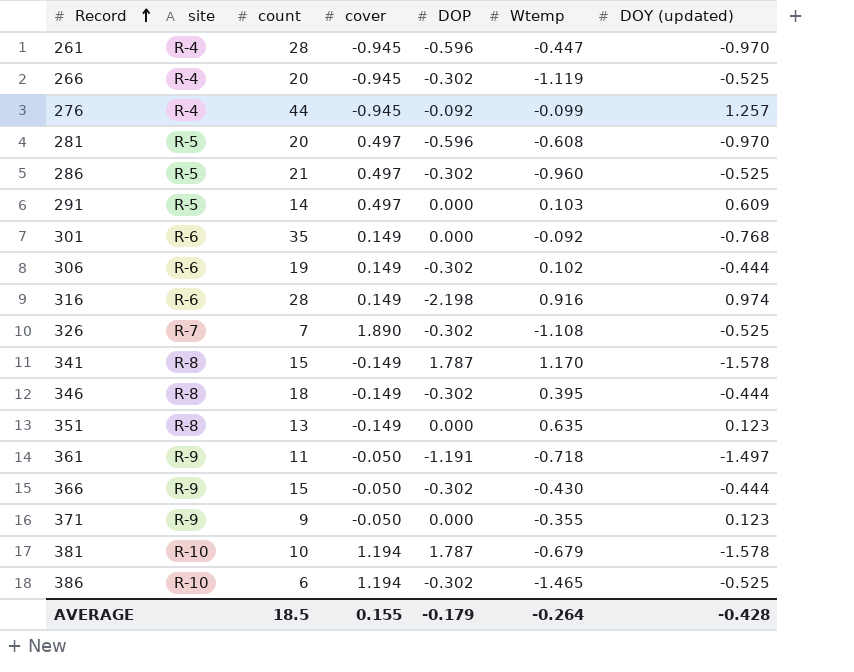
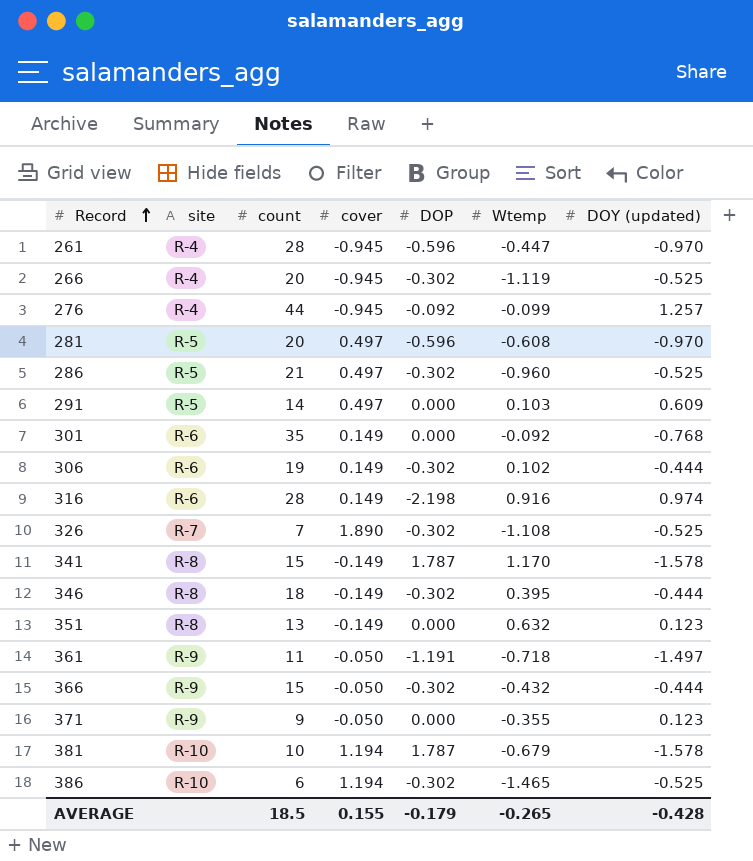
351 | Wtemp: 0.635 -> 0.632
366 | Wtemp: -0.430 -> -0.432
AVERAGE | Wtemp: -0.264 -> -0.265

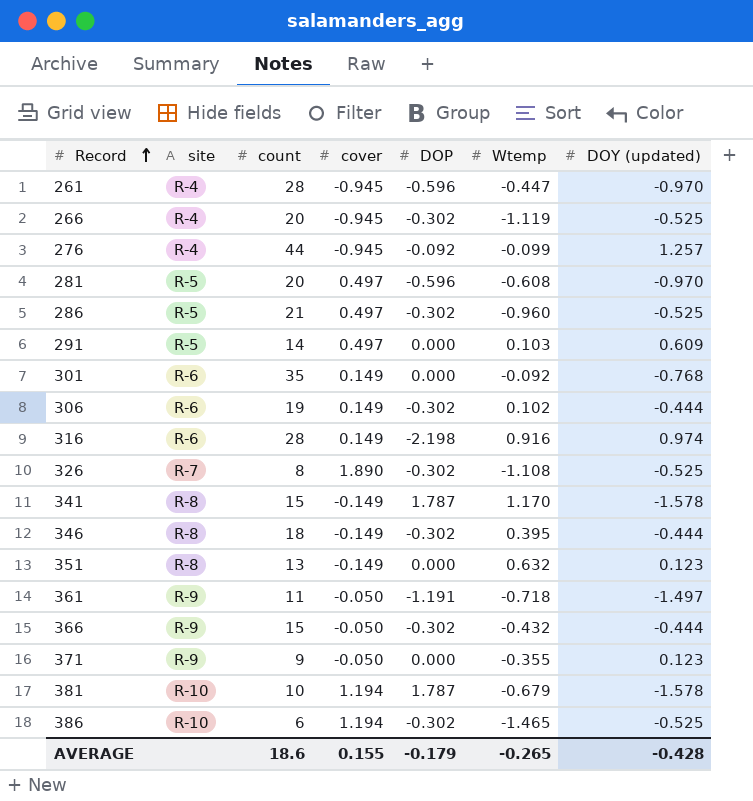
326 | count: 7 -> 8
AVERAGE | count: 18.5 -> 18.6

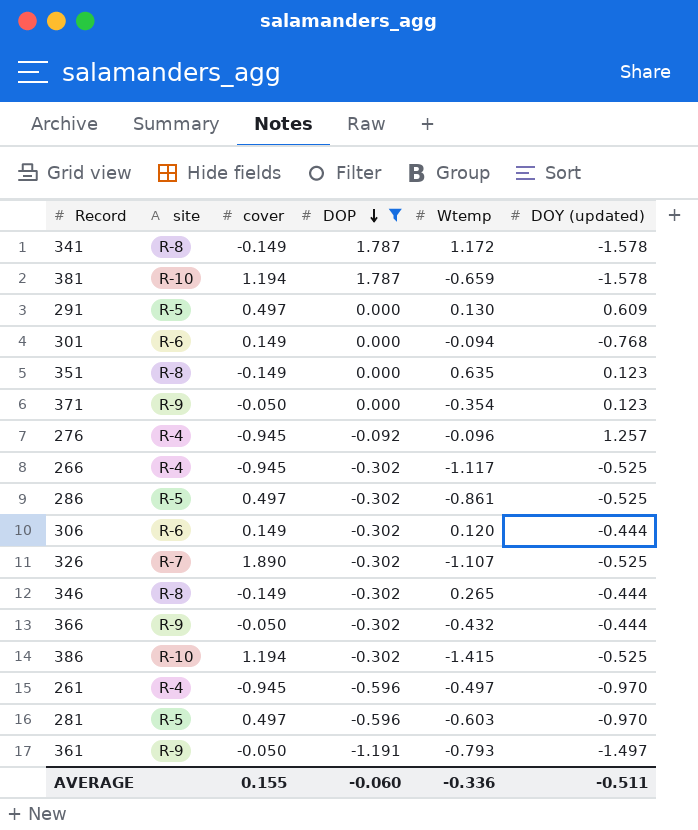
filter: none -> DOP != -2.198
row order: Record ascending -> DOP descending
column count | position: 3 -> none
341 | Wtemp: 1.170 -> 1.172
381 | Wtemp: -0.679 -> -0.659
291 | Wtemp: 0.103 -> 0.130
301 | Wtemp: -0.092 -> -0.094
351 | Wtemp: 0.632 -> 0.635
371 | Wtemp: -0.355 -> -0.354
276 | Wtemp: -0.099 -> -0.096
266 | Wtemp: -1.119 -> -1.117
286 | Wtemp: -0.960 -> -0.861
306 | Wtemp: 0.102 -> 0.120
326 | Wtemp: -1.108 -> -1.107
346 | Wtemp: 0.395 -> 0.265
386 | Wtemp: -1.465 -> -1.415
261 | Wtemp: -0.447 -> -0.497
281 | Wtemp: -0.608 -> -0.603
361 | Wtemp: -0.718 -> -0.793
AVERAGE | DOP: -0.179 -> -0.060
AVERAGE | Wtemp: -0.265 -> -0.336
AVERAGE | DOY (updated): -0.428 -> -0.511

